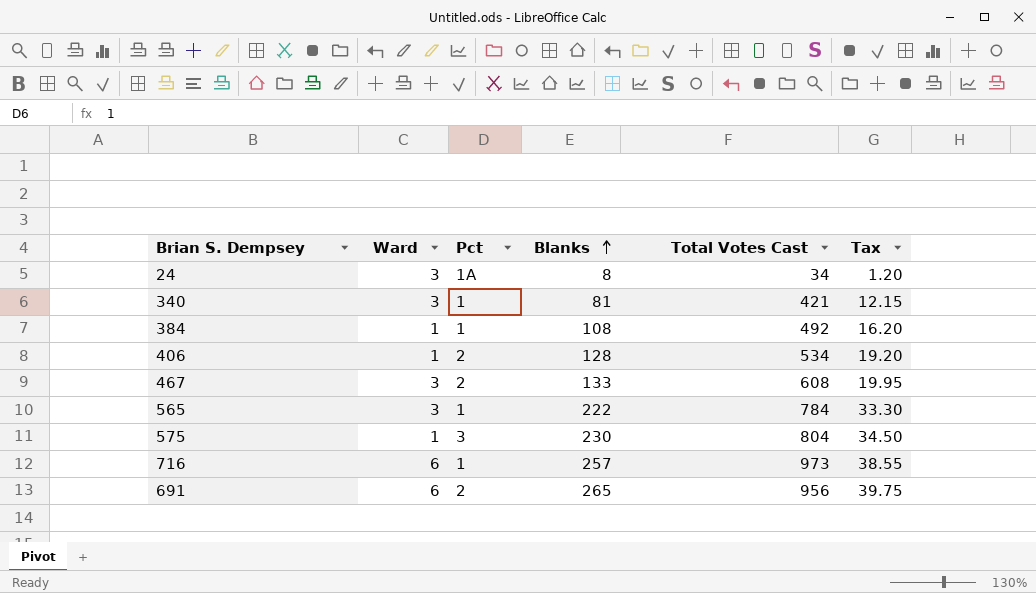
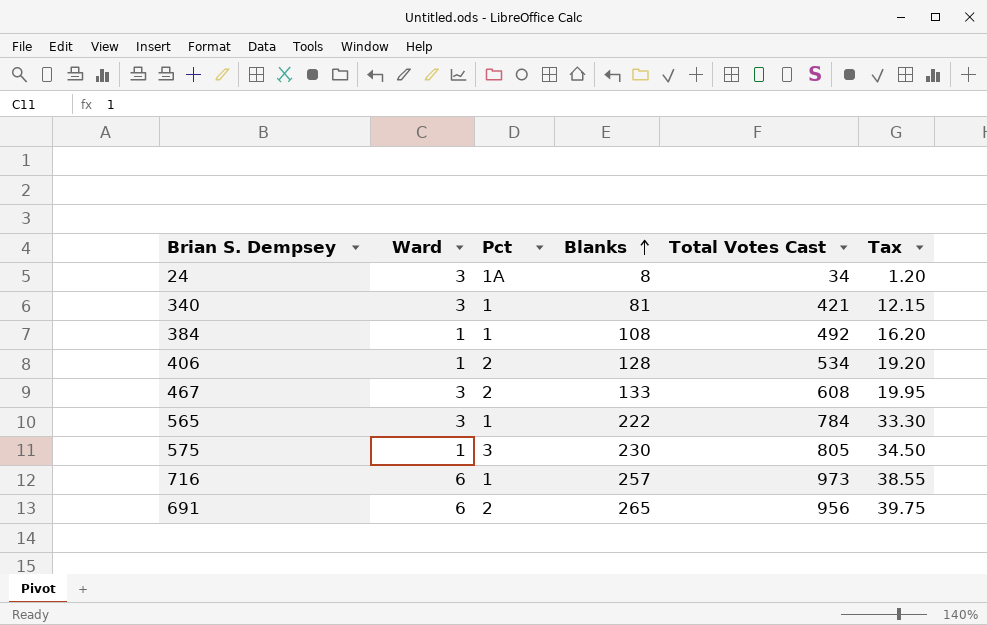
575 | Total Votes Cast: 804 -> 805

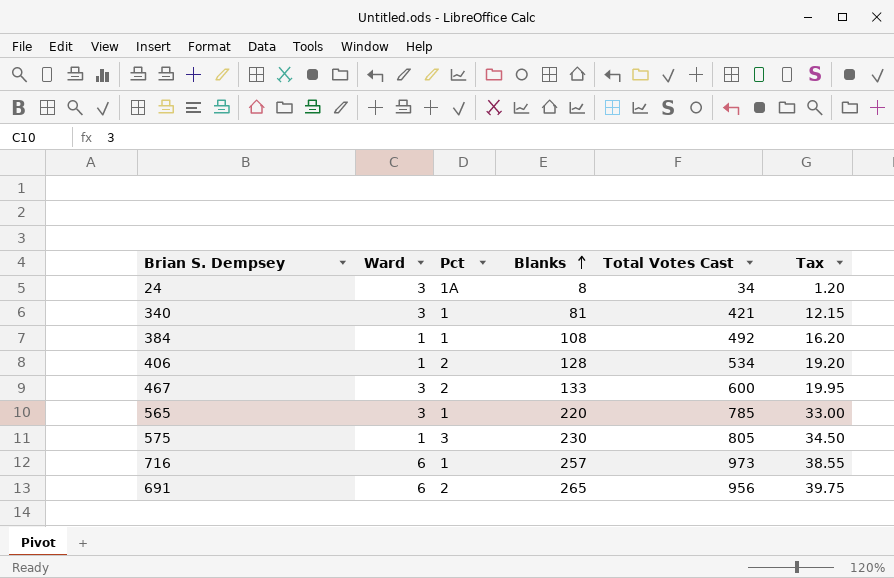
467 | Total Votes Cast: 608 -> 600
565 | Blanks: 222 -> 220
565 | Total Votes Cast: 784 -> 785
565 | Tax: 33.30 -> 33.00

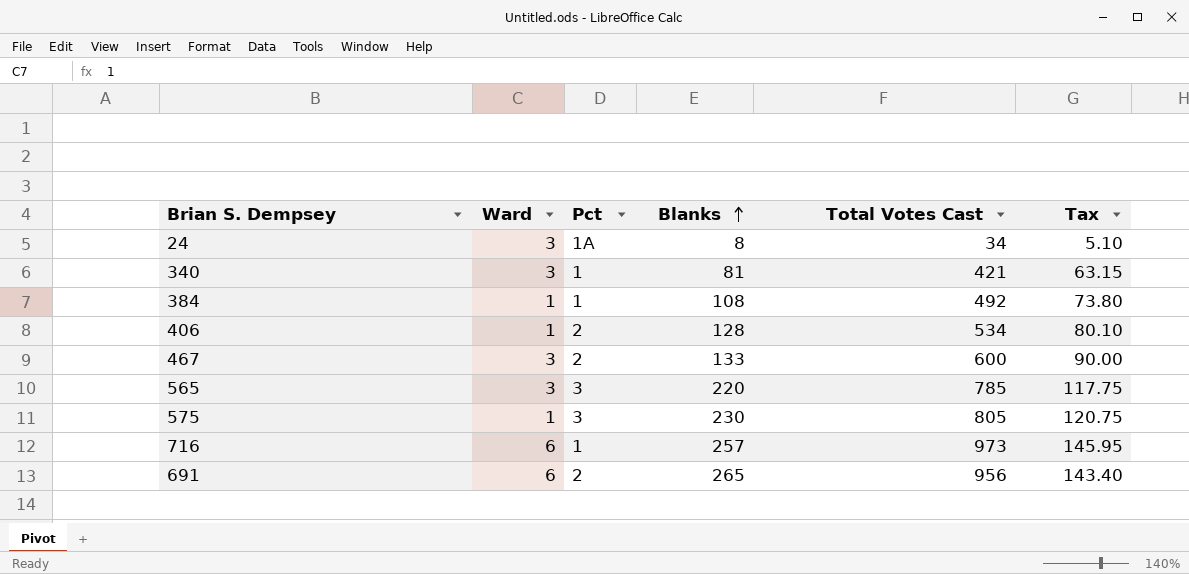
column Tax | formula: [Blanks] * 0.15 -> [Total Votes Cast] * 0.15
565 | Pct: 1 -> 3

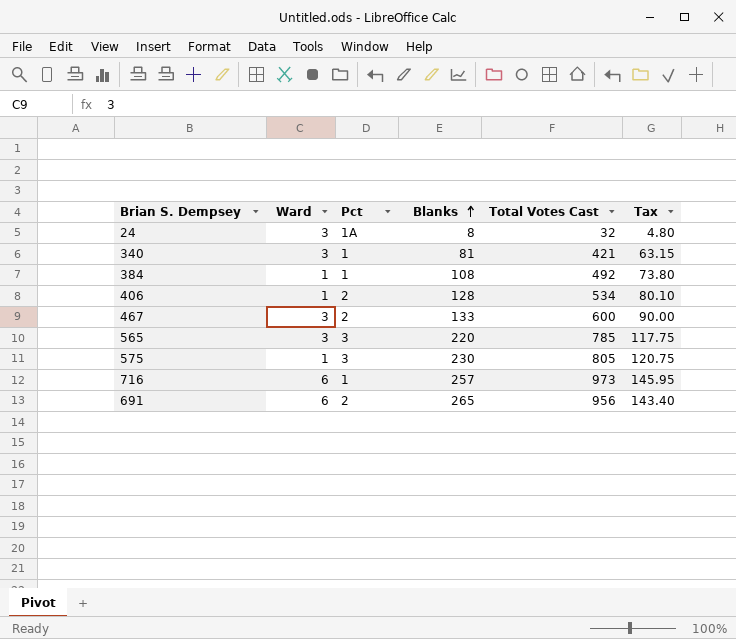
24 | Total Votes Cast: 34 -> 32
24 | Tax: 5.10 -> 4.80

